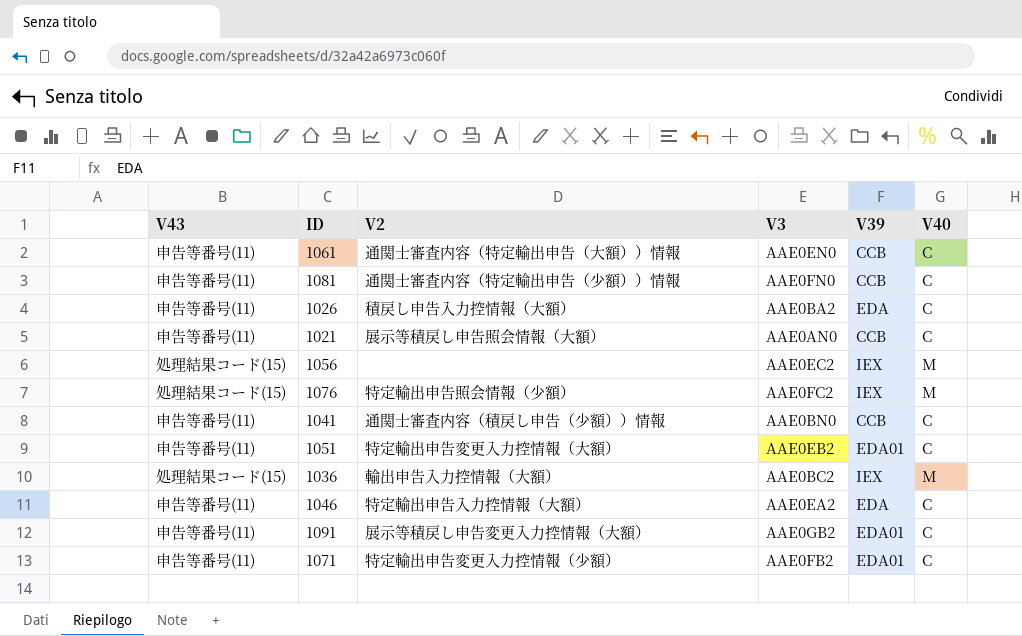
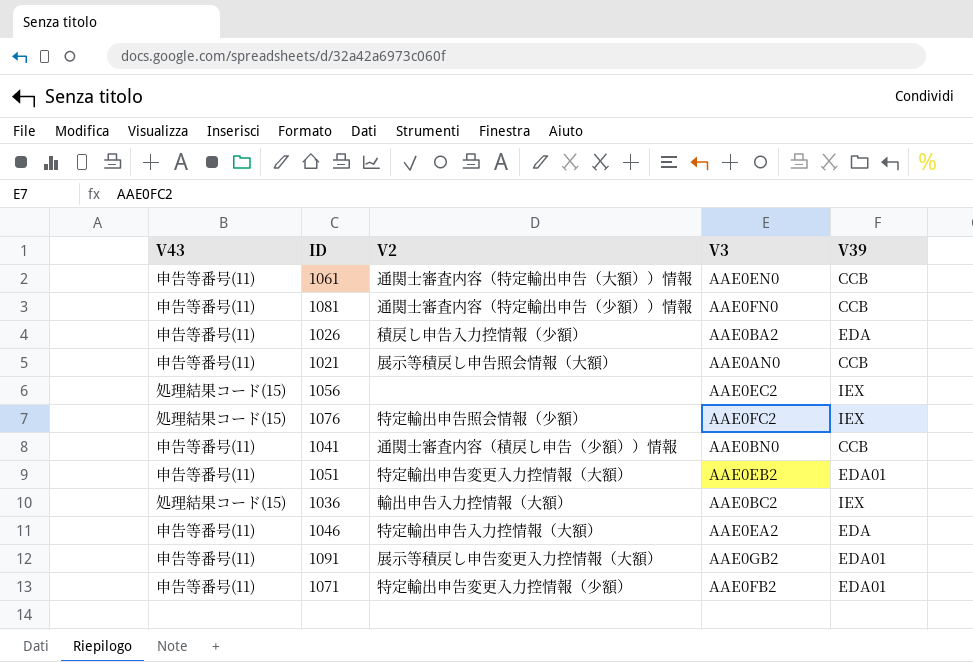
column V40 | position: 6 -> none
1026 | V2: 積戻し申告入力控情報（大額） -> 積戻し申告入力控情報（少額）

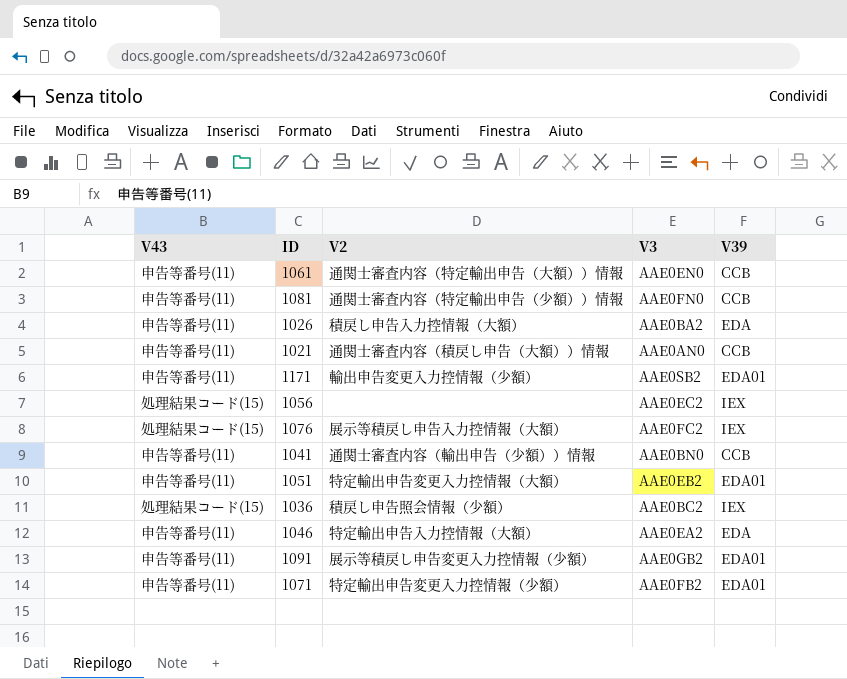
1026 | V2: 積戻し申告入力控情報（少額） -> 積戻し申告入力控情報（大額）
1021 | V2: 展示等積戻し申告照会情報（大額） -> 通関士審査内容（積戻し申告（大額））情報
row 1171: none -> 申告等番号(11) | 輸出申告変更入力控情報（少額） | AAE0SB2 | EDA01
1076 | V2: 特定輸出申告照会情報（少額） -> 展示等積戻し申告入力控情報（大額）
1041 | V2: 通関士審査内容（積戻し申告（少額））情報 -> 通関士審査内容（輸出申告（少額））情報
1036 | V2: 輸出申告入力控情報（大額） -> 積戻し申告照会情報（少額）
1091 | V2: 展示等積戻し申告変更入力控情報（大額） -> 展示等積戻し申告変更入力控情報（少額）

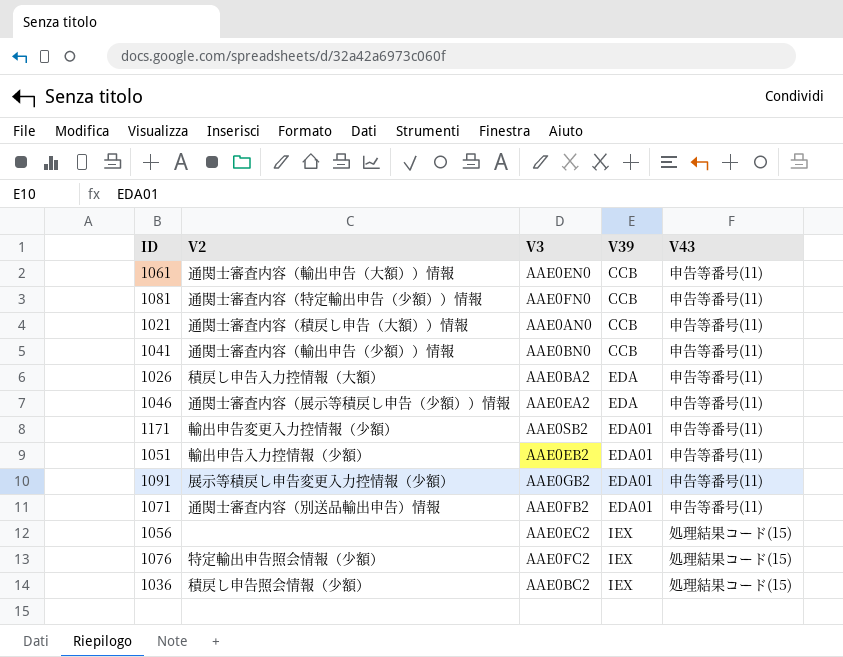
row order: none -> V39 ascending
column V43 | position: 1 -> 5
1061 | V2: 通関士審査内容（特定輸出申告（大額））情報 -> 通関士審査内容（輸出申告（大額））情報
1046 | V2: 特定輸出申告入力控情報（大額） -> 通関士審査内容（展示等積戻し申告（少額））情報
1051 | V2: 特定輸出申告変更入力控情報（大額） -> 輸出申告入力控情報（少額）
1071 | V2: 特定輸出申告変更入力控情報（少額） -> 通関士審査内容（別送品輸出申告）情報
1076 | V2: 展示等積戻し申告入力控情報（大額） -> 特定輸出申告照会情報（少額）

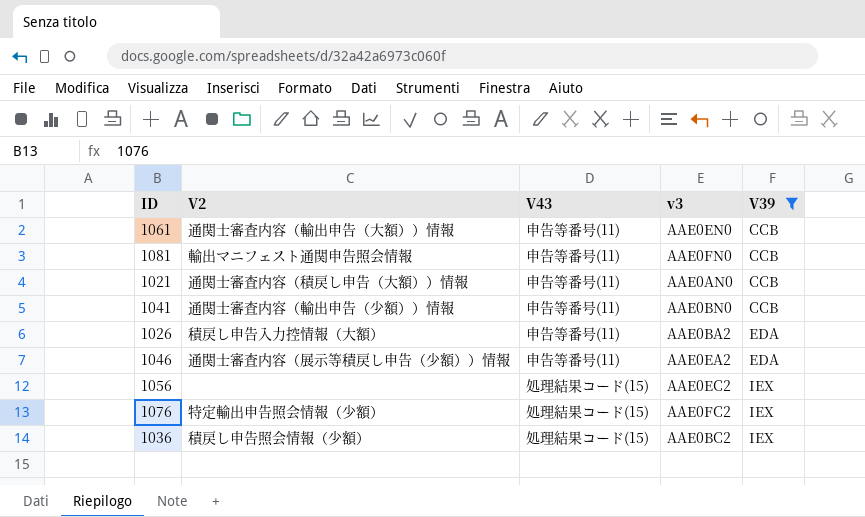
filter: none -> V39 != EDA01
column V43 | position: 5 -> 3
column name: V3 -> v3
1081 | V2: 通関士審査内容（特定輸出申告（少額））情報 -> 輸出マニフェスト通関申告照会情報

